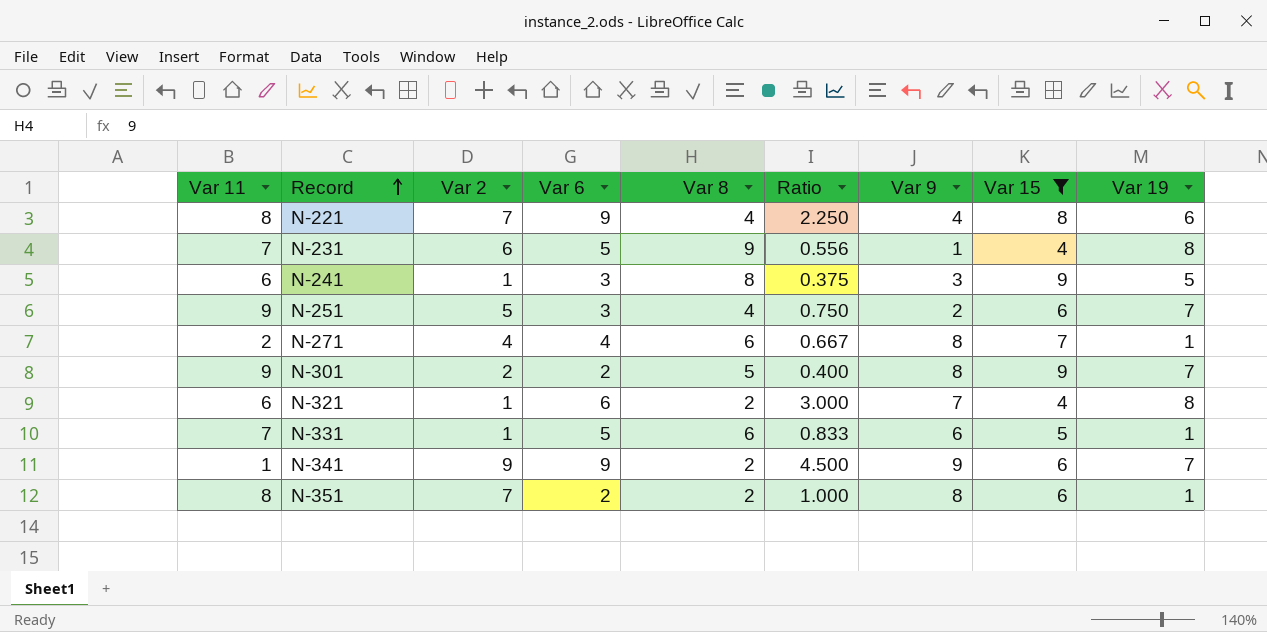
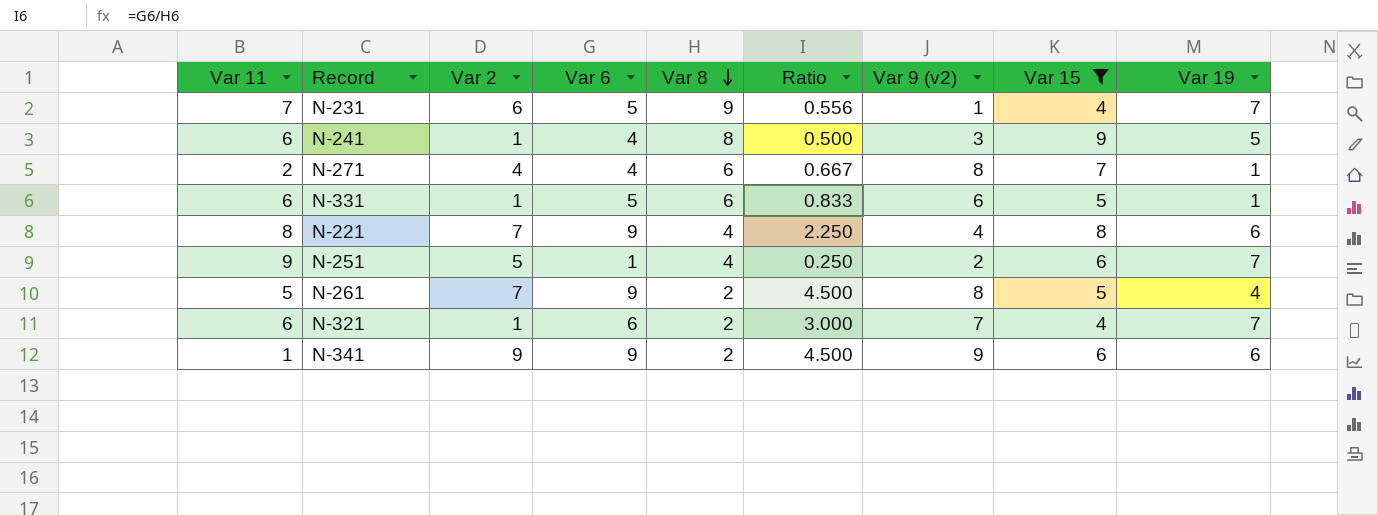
row order: Record ascending -> Var 8 descending
column name: Var 9 -> Var 9 (v2)
row N-301: 9 | 2 | 2 | 5 | 0.400 | 8 | 9 | 7 -> none
row N-351: 8 | 7 | 2 | 2 | 1.000 | 8 | 6 | 1 -> none
N-231 | Var 19: 8 -> 7
N-241 | Var 6: 3 -> 4
N-241 | Ratio: 0.375 -> 0.500
N-331 | Var 11: 7 -> 6
N-251 | Var 6: 3 -> 1
N-251 | Ratio: 0.750 -> 0.250
row N-261: none -> 5 | 7 | 9 | 2 | 4.500 | 8 | 5 | 4
N-321 | Var 19: 8 -> 7
N-341 | Var 19: 7 -> 6

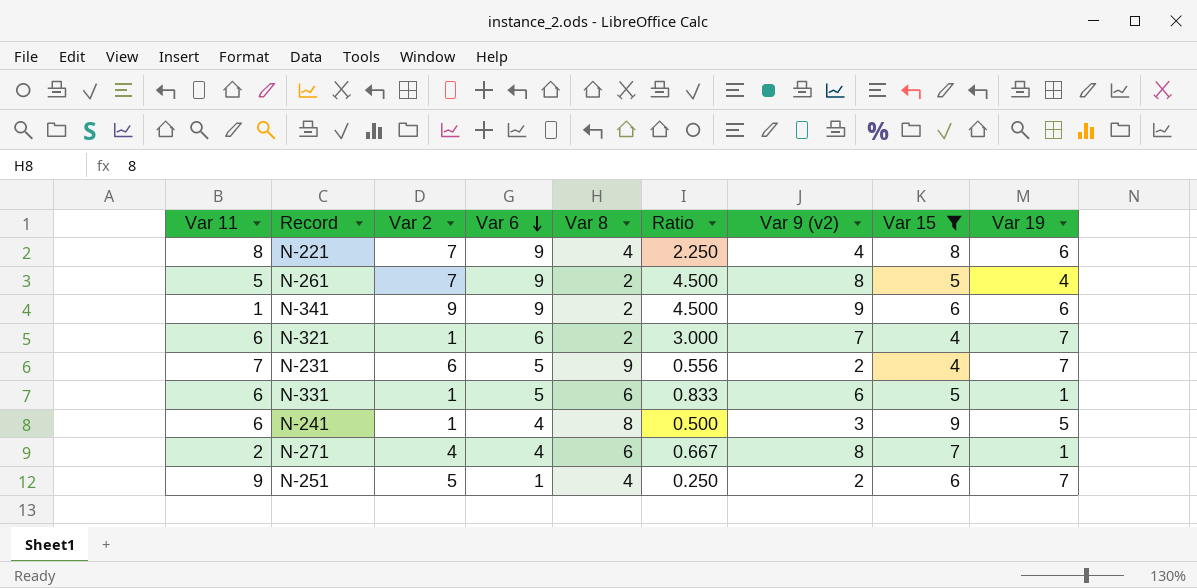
row order: Var 8 descending -> Var 6 descending
N-231 | Var 9 (v2): 1 -> 2

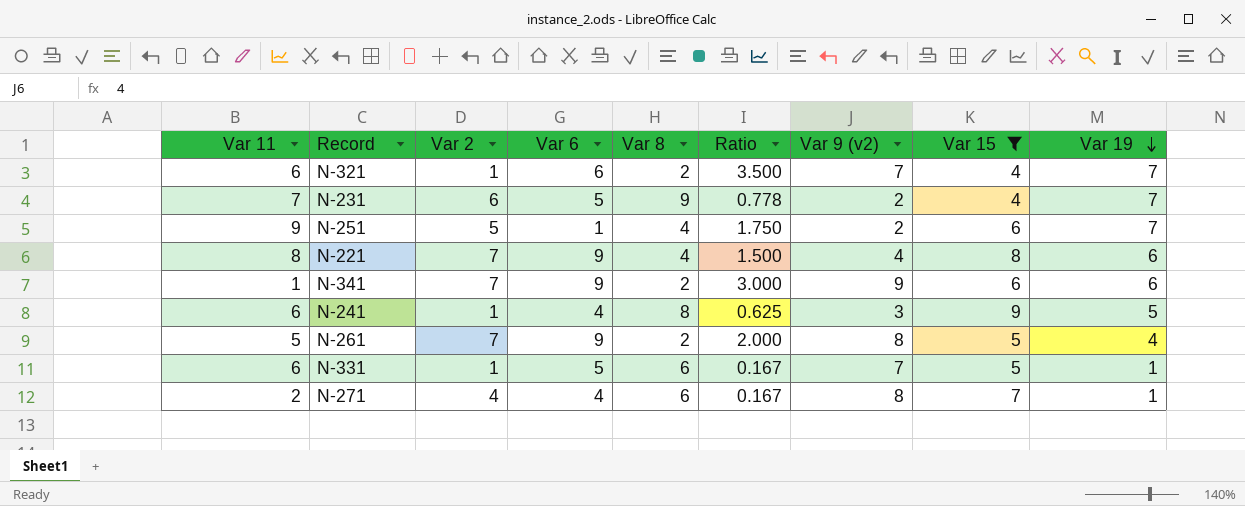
row order: Var 6 descending -> Var 19 descending
column Ratio | formula: [Var 6] / [Var 8] -> [Var 19] / [Var 8]
N-341 | Var 2: 9 -> 7
N-331 | Var 9 (v2): 6 -> 7

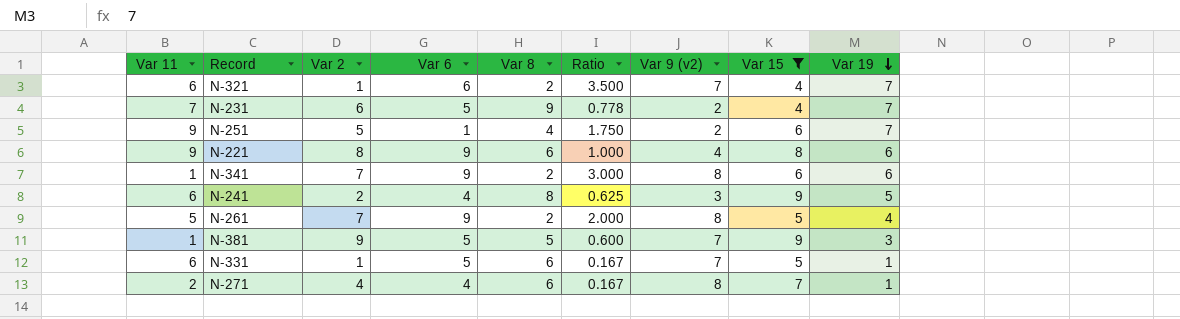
N-221 | Var 11: 8 -> 9
N-221 | Var 2: 7 -> 8
N-221 | Var 8: 4 -> 6
N-221 | Ratio: 1.500 -> 1.000
N-341 | Var 9 (v2): 9 -> 8
N-241 | Var 2: 1 -> 2
row N-381: none -> 1 | 9 | 5 | 5 | 0.600 | 7 | 9 | 3

